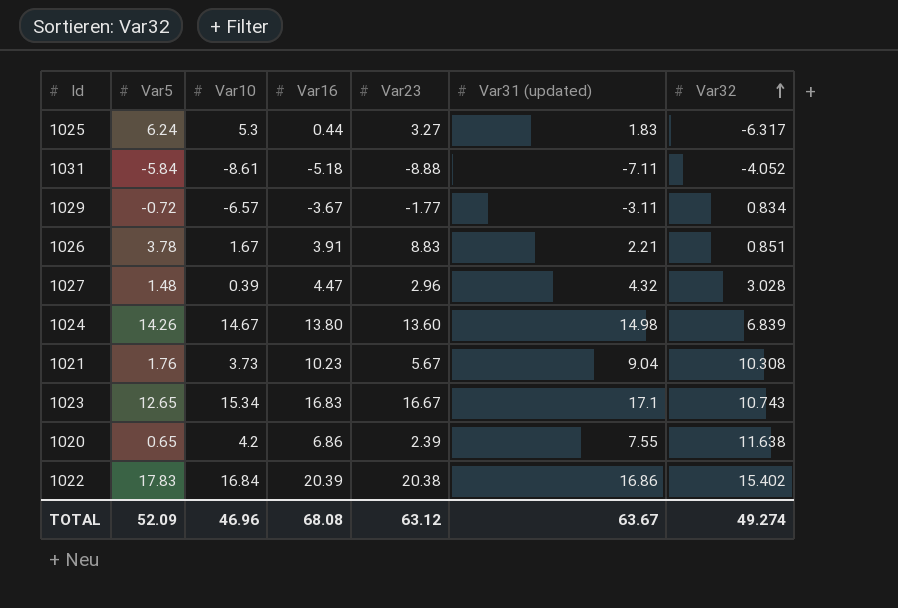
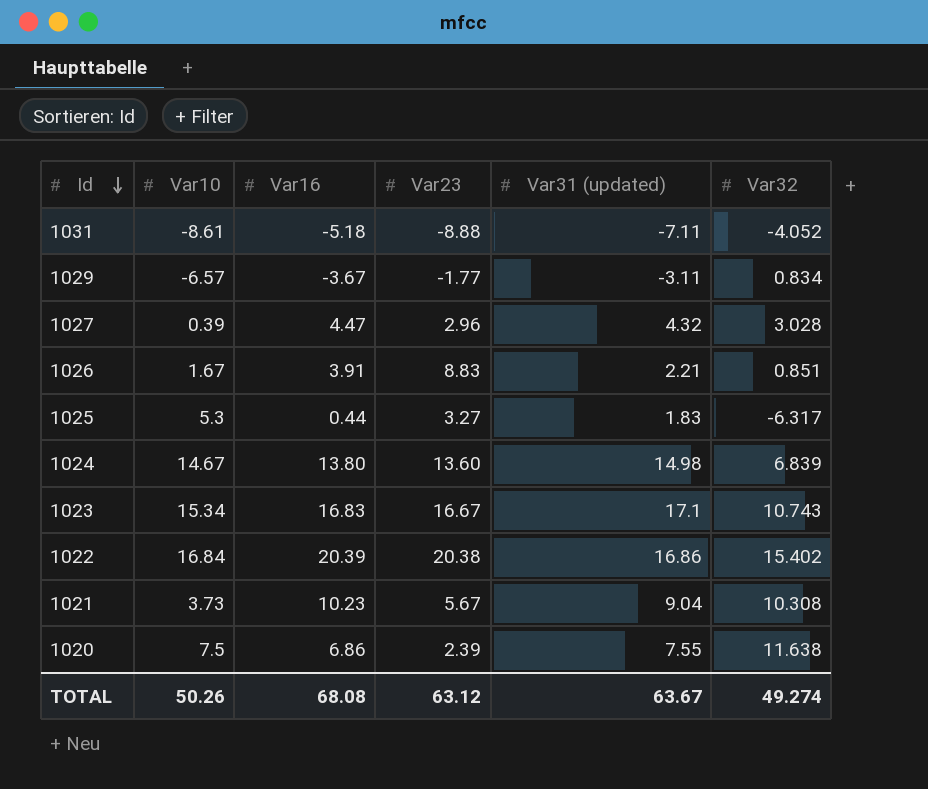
row order: Var32 ascending -> Id descending
column Var5 | position: 2 -> none
1020 | Var10: 4.2 -> 7.5
TOTAL | Var10: 46.96 -> 50.26

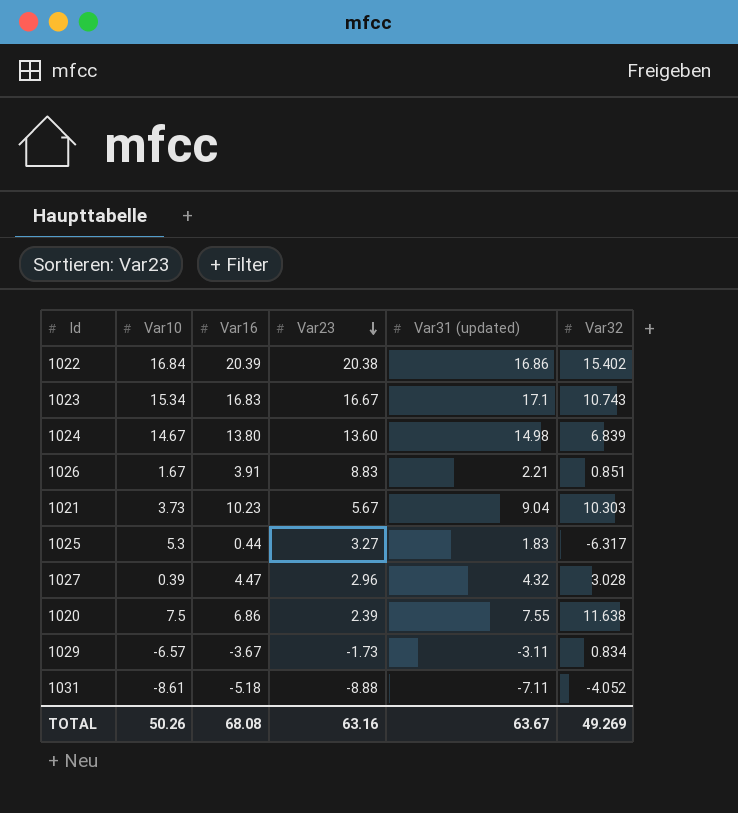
row order: Id descending -> Var23 descending
1021 | Var32: 10.308 -> 10.303
1029 | Var23: -1.77 -> -1.73
TOTAL | Var23: 63.12 -> 63.16
TOTAL | Var32: 49.274 -> 49.269

